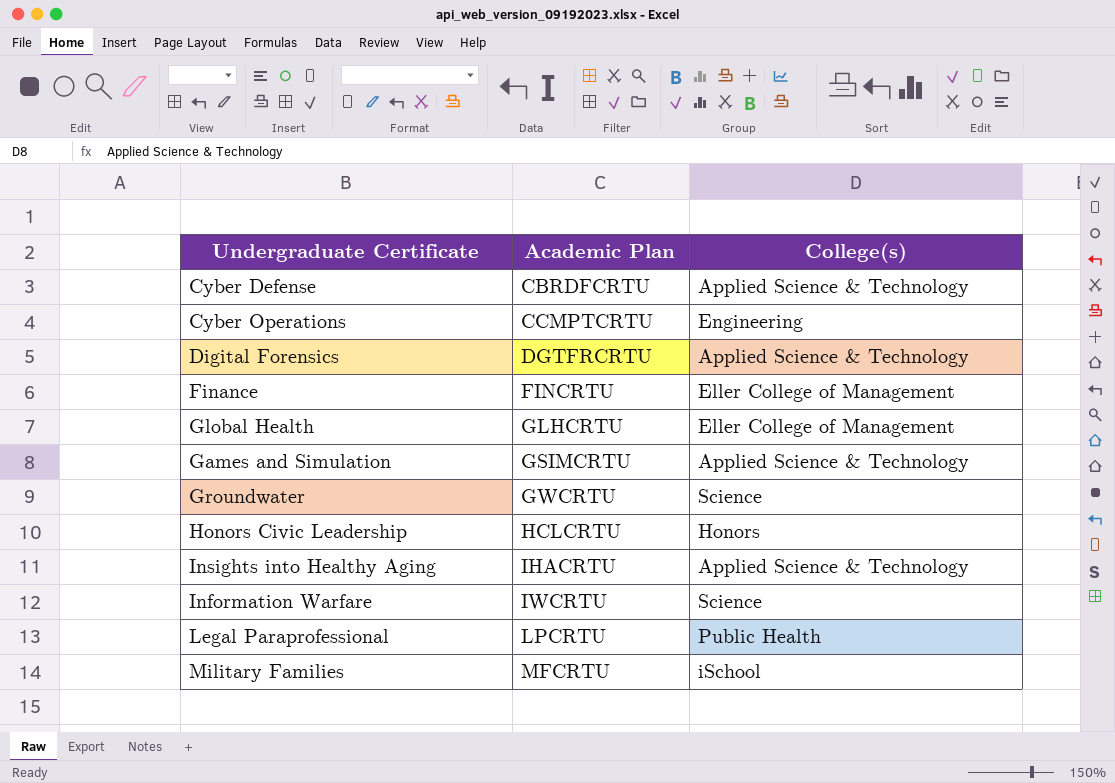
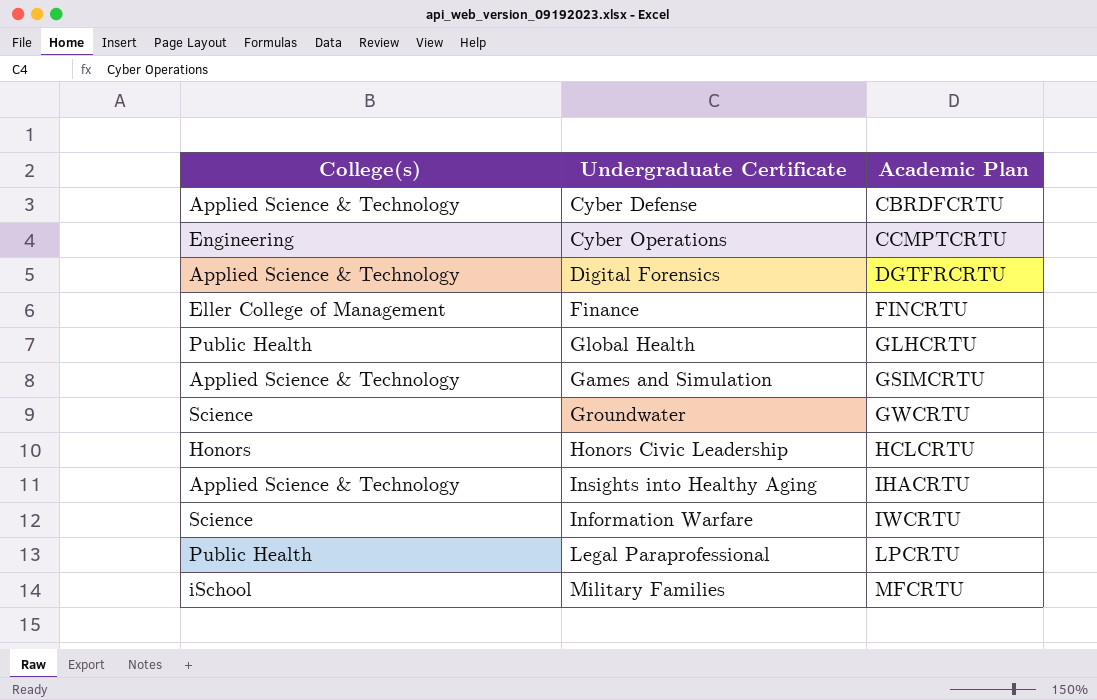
column College(s) | position: 3 -> 1
Global Health | College(s): Eller College of Management -> Public Health

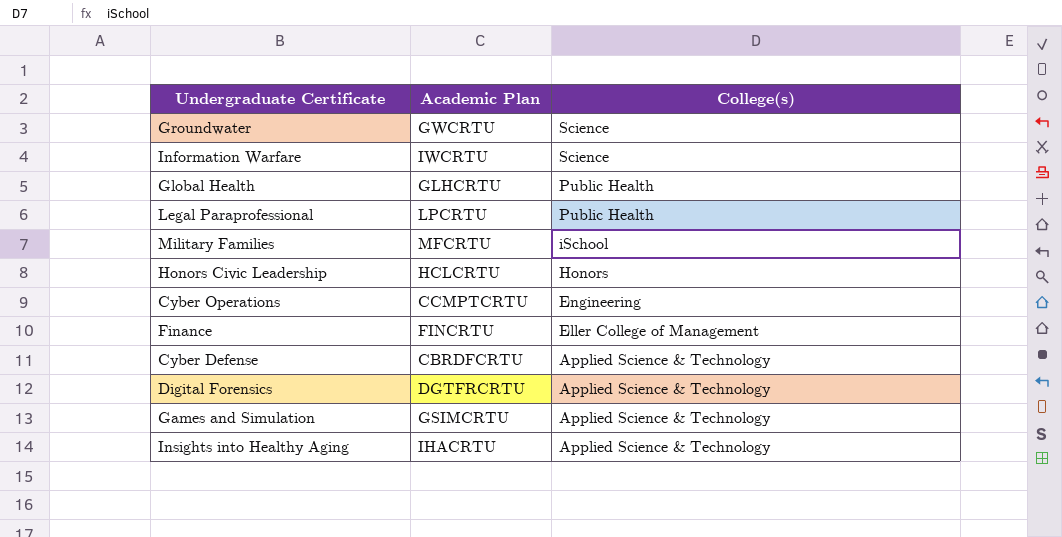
row order: Academic Plan ascending -> College(s) descending
column College(s) | position: 1 -> 3

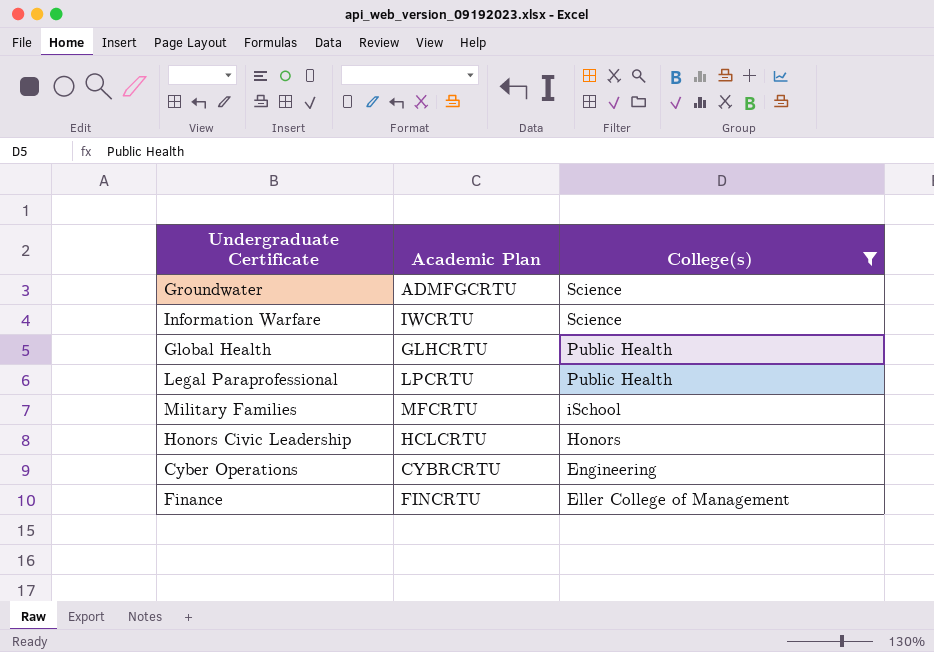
filter: none -> College(s) != Applied Science & Technology
Groundwater | Academic Plan: GWCRTU -> ADMFGCRTU
Cyber Operations | Academic Plan: CCMPTCRTU -> CYBRCRTU

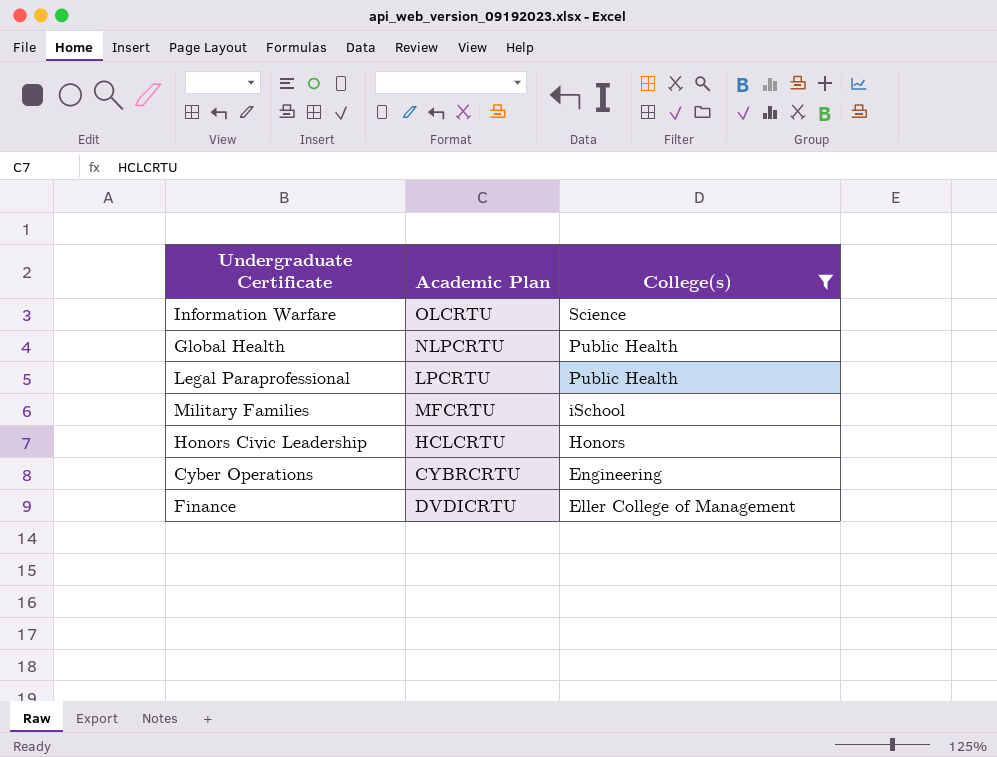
row Groundwater: ADMFGCRTU | Science -> none
Information Warfare | Academic Plan: IWCRTU -> OLCRTU
Global Health | Academic Plan: GLHCRTU -> NLPCRTU
Finance | Academic Plan: FINCRTU -> DVDICRTU

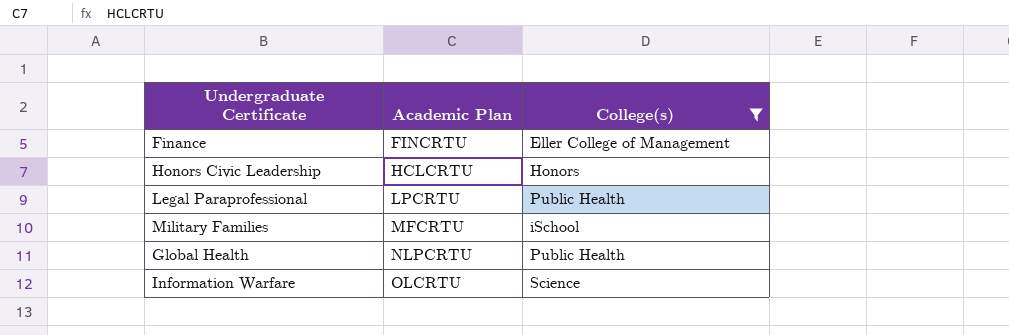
row order: College(s) descending -> Academic Plan ascending
row Cyber Operations: CYBRCRTU | Engineering -> none
Finance | Academic Plan: DVDICRTU -> FINCRTU

